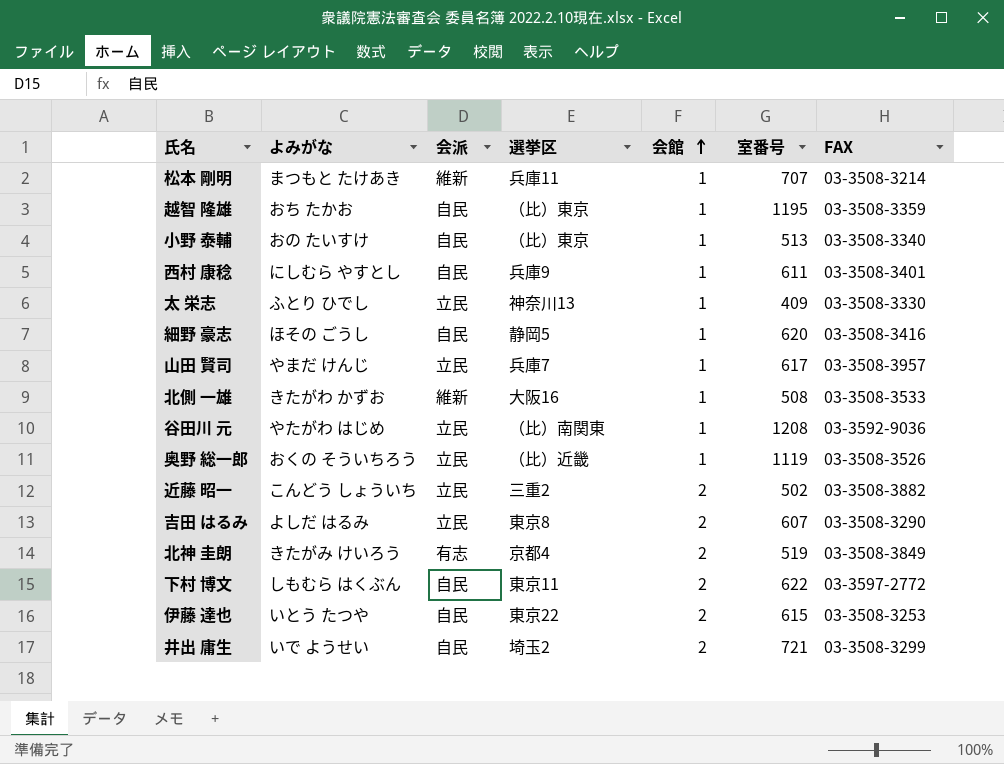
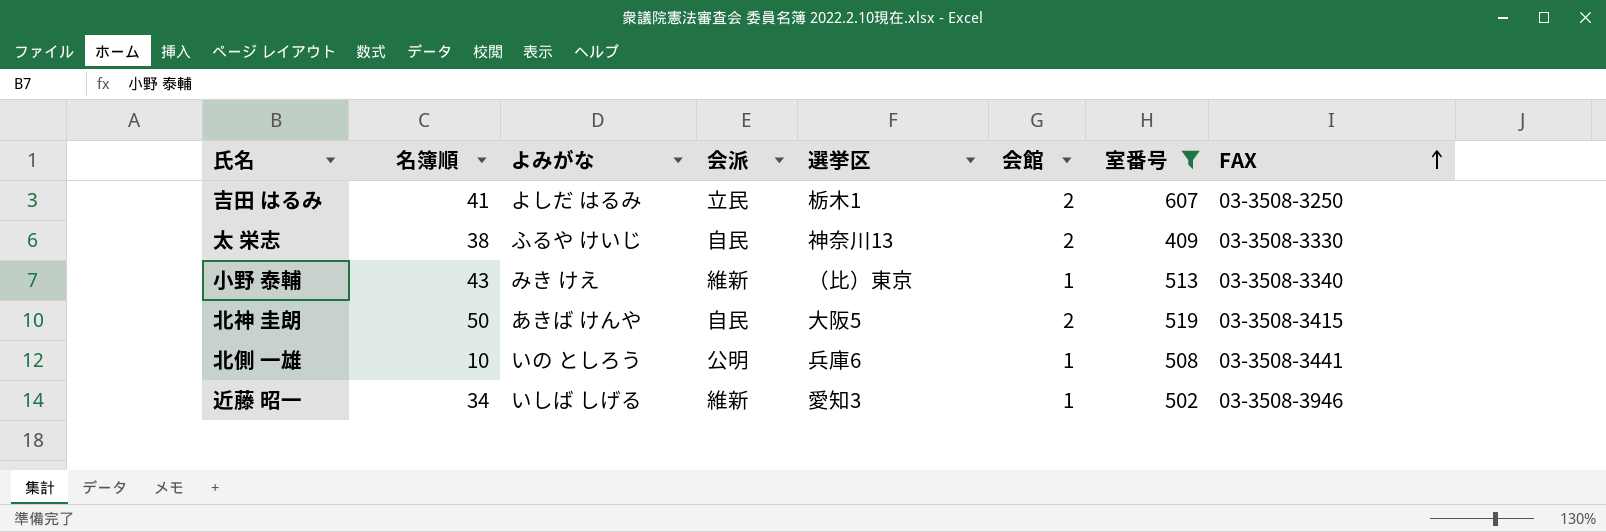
filter: none -> 室番号 <= 607
row order: 会館 ascending -> FAX ascending
column 名簿順 | position: none -> 2
吉田 はるみ | 選挙区: 東京8 -> 栃木1
吉田 はるみ | FAX: 03-3508-3290 -> 03-3508-3250
太 栄志 | よみがな: ふとり ひでし -> ふるや けいじ
太 栄志 | 会派: 立民 -> 自民
太 栄志 | 会館: 1 -> 2
小野 泰輔 | よみがな: おの たいすけ -> みき けえ
小野 泰輔 | 会派: 自民 -> 維新
北神 圭朗 | よみがな: きたがみ けいろう -> あきば けんや
北神 圭朗 | 会派: 有志 -> 自民
北神 圭朗 | 選挙区: 京都4 -> 大阪5
北神 圭朗 | FAX: 03-3508-3849 -> 03-3508-3415
北側 一雄 | よみがな: きたがわ かずお -> いの としろう
北側 一雄 | 会派: 維新 -> 公明
北側 一雄 | 選挙区: 大阪16 -> 兵庫6
北側 一雄 | FAX: 03-3508-3533 -> 03-3508-3441
近藤 昭一 | よみがな: こんどう しょういち -> いしば しげる
近藤 昭一 | 会派: 立民 -> 維新
近藤 昭一 | 選挙区: 三重2 -> 愛知3
近藤 昭一 | 会館: 2 -> 1
近藤 昭一 | FAX: 03-3508-3882 -> 03-3508-3946

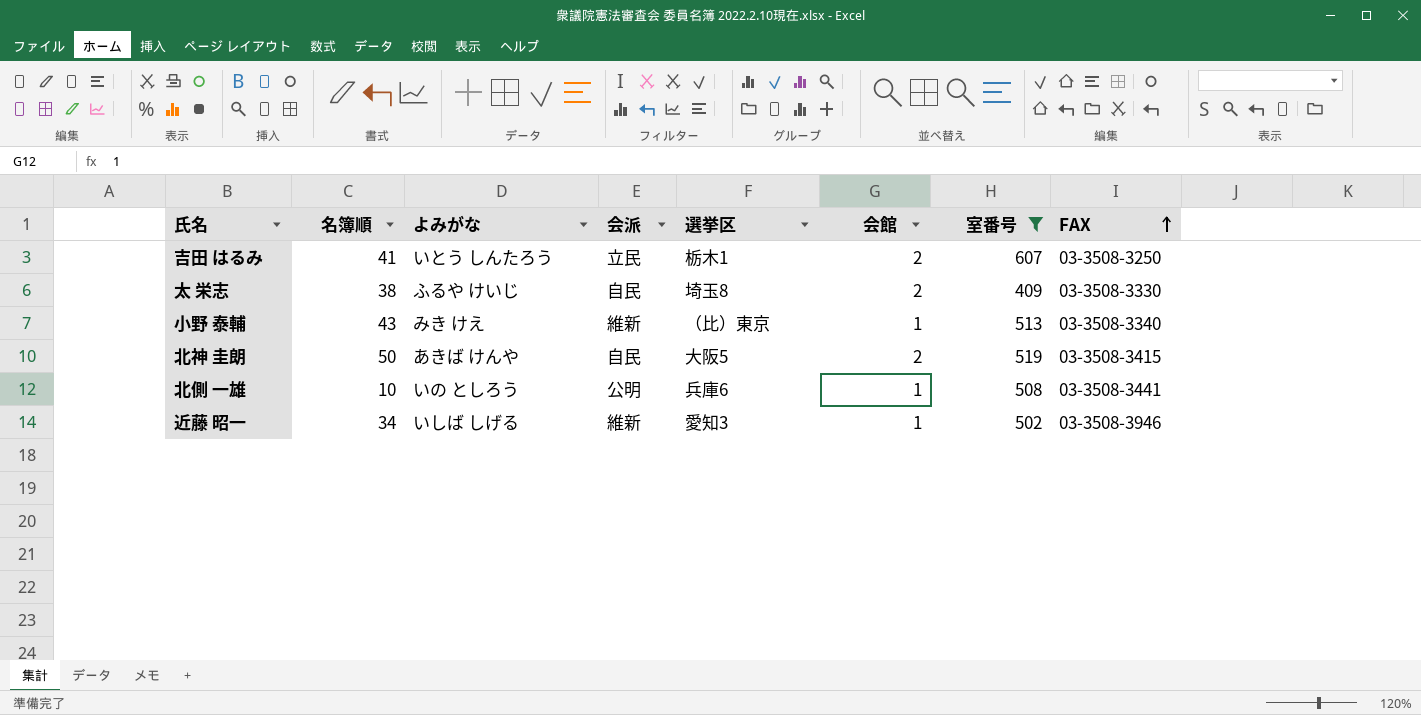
吉田 はるみ | よみがな: よしだ はるみ -> いとう しんたろう
太 栄志 | 選挙区: 神奈川13 -> 埼玉8

